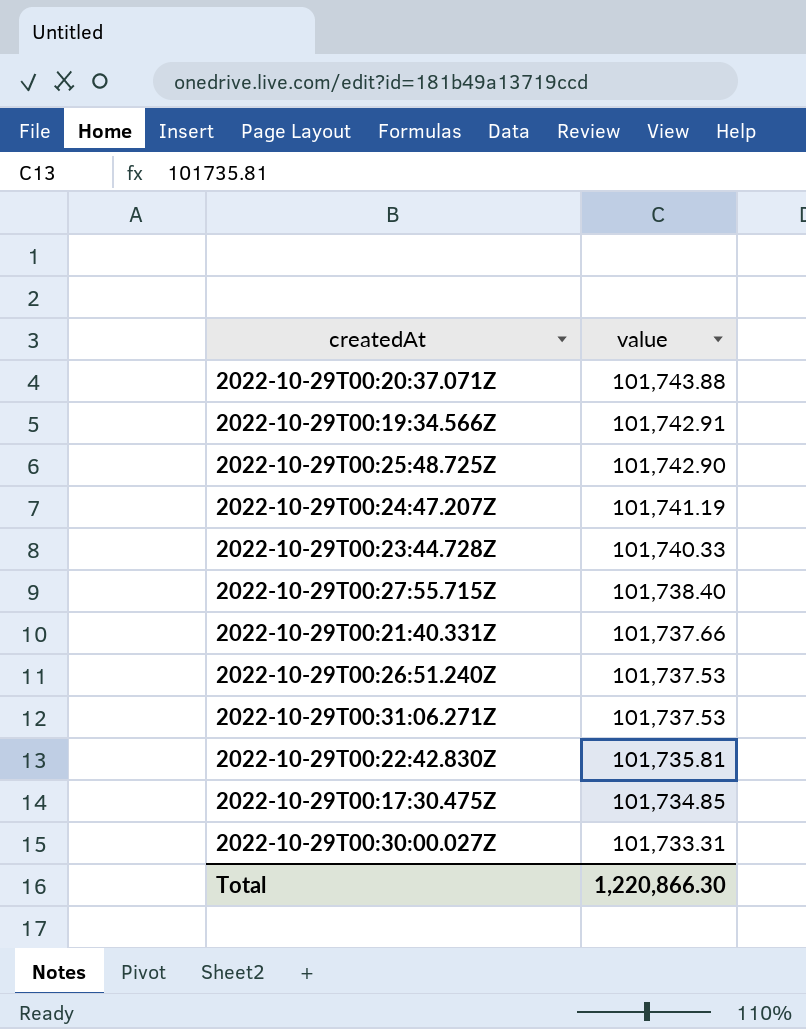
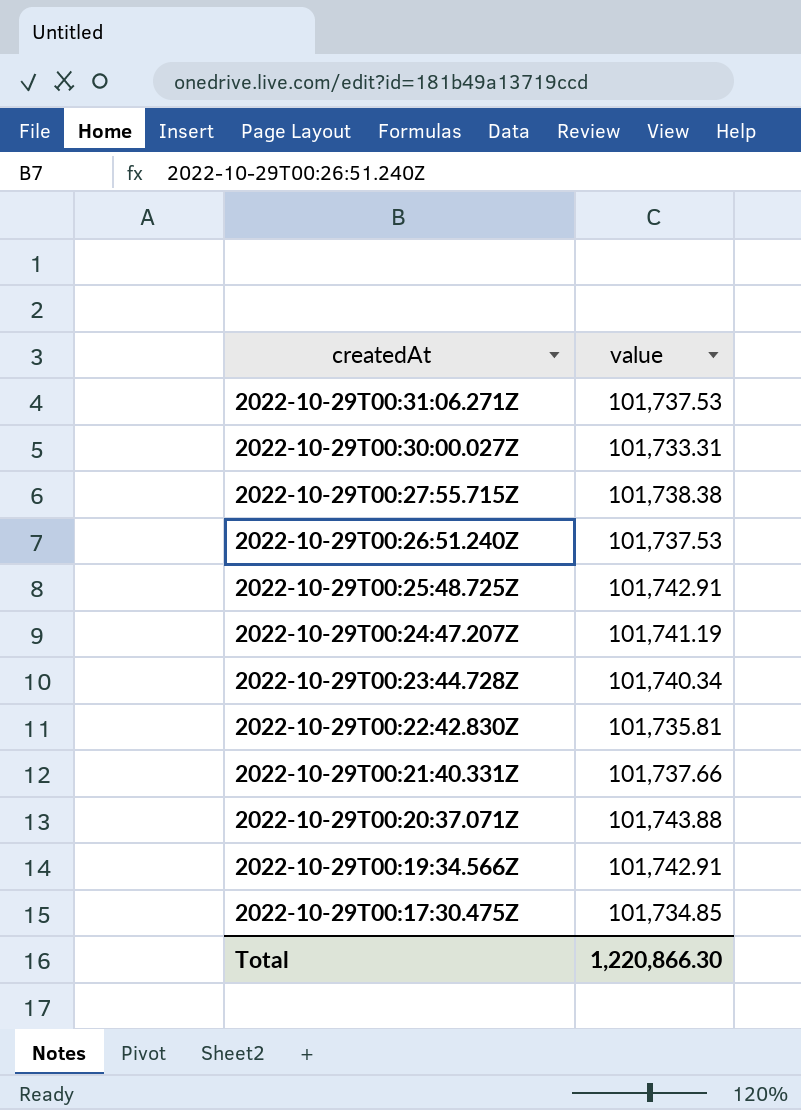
row order: value descending -> createdAt descending
2022-10-29T00:27:55.715Z | value: 101,738.40 -> 101,738.38
2022-10-29T00:25:48.725Z | value: 101,742.90 -> 101,742.91
2022-10-29T00:23:44.728Z | value: 101,740.33 -> 101,740.34

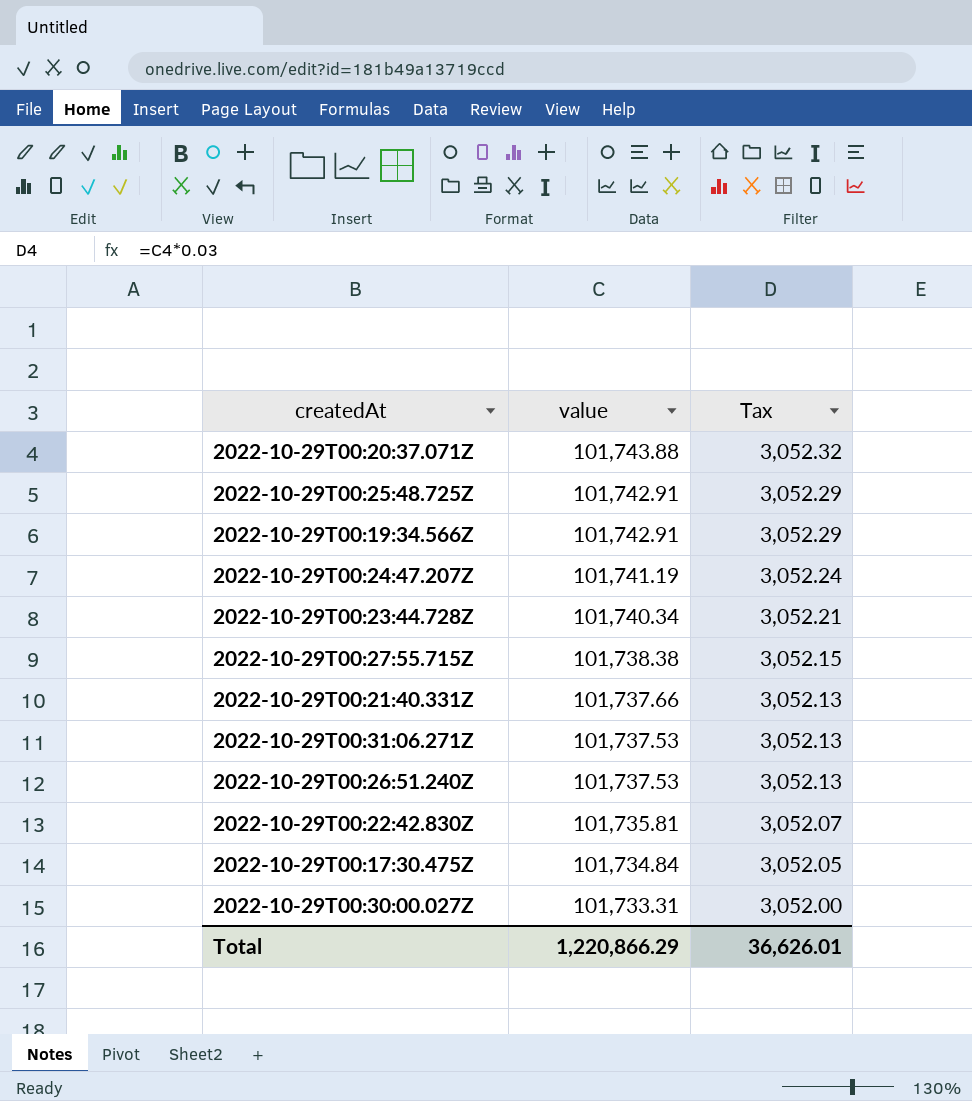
row order: createdAt descending -> value descending
column Tax | formula: none -> [value] * 0.03
2022-10-29T00:17:30.475Z | value: 101,734.85 -> 101,734.84
Total | value: 1,220,866.30 -> 1,220,866.29

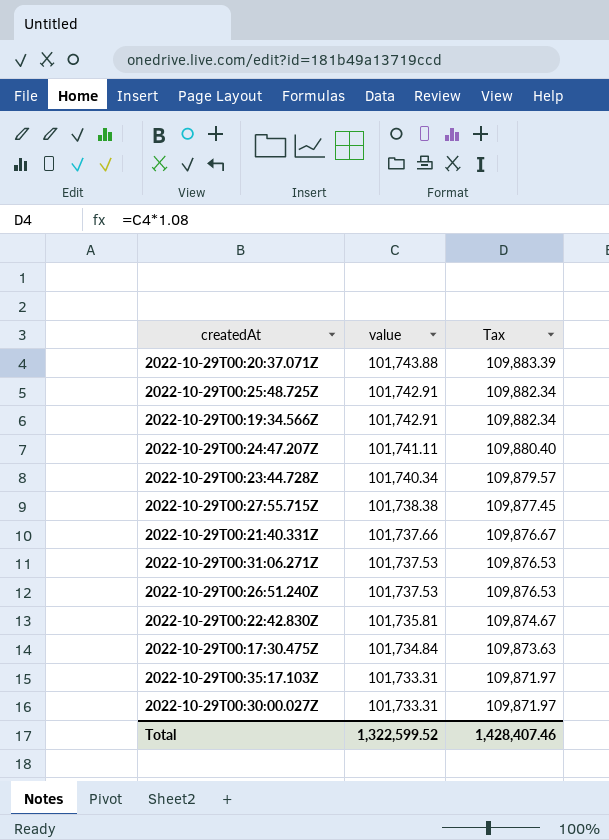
column Tax | formula: [value] * 0.03 -> [value] * 1.08
2022-10-29T00:24:47.207Z | value: 101,741.19 -> 101,741.11
row 2022-10-29T00:35:17.103Z: none -> 101,733.31 | 109,871.97
Total | value: 1,220,866.29 -> 1,322,599.52
Total | Tax: 36,626.01 -> 1,428,407.46

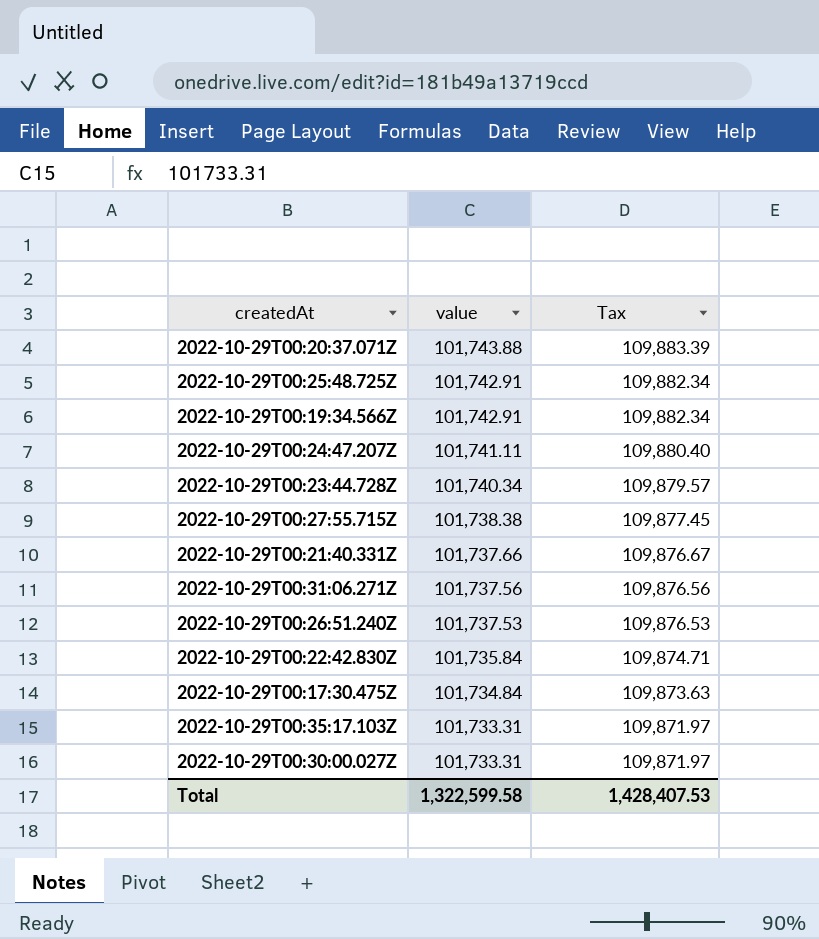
2022-10-29T00:31:06.271Z | value: 101,737.53 -> 101,737.56
2022-10-29T00:31:06.271Z | Tax: 109,876.53 -> 109,876.56
2022-10-29T00:22:42.830Z | value: 101,735.81 -> 101,735.84
2022-10-29T00:22:42.830Z | Tax: 109,874.67 -> 109,874.71
Total | value: 1,322,599.52 -> 1,322,599.58
Total | Tax: 1,428,407.46 -> 1,428,407.53

